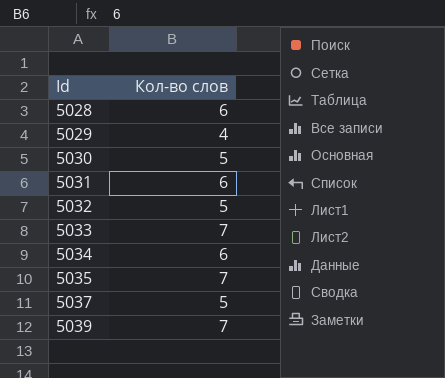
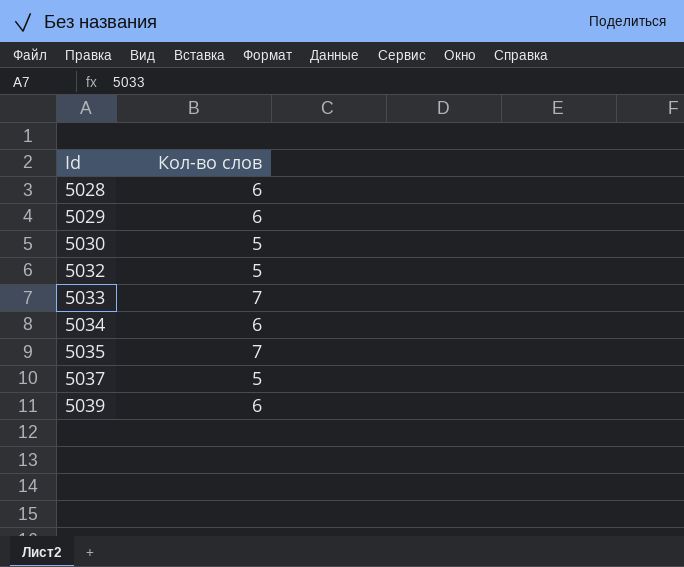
row 5031: 6 -> none
5029 | Кол-во слов: 4 -> 6
5039 | Кол-во слов: 7 -> 6

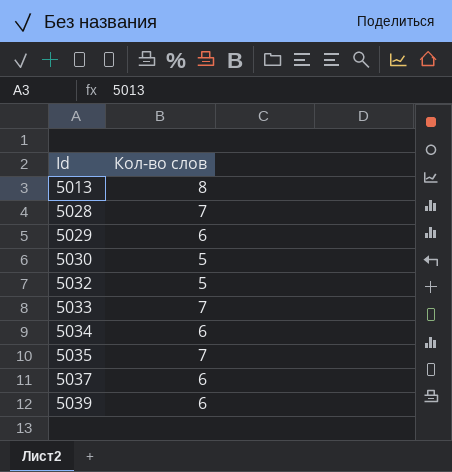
row 5013: none -> 8
5028 | Кол-во слов: 6 -> 7
5037 | Кол-во слов: 5 -> 6

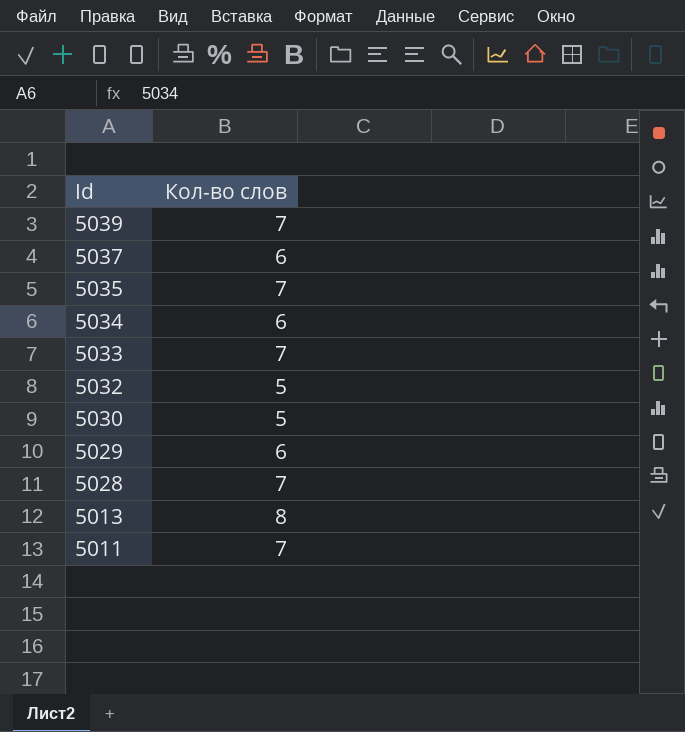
row order: Id ascending -> Id descending
5039 | Кол-во слов: 6 -> 7
row 5011: none -> 7

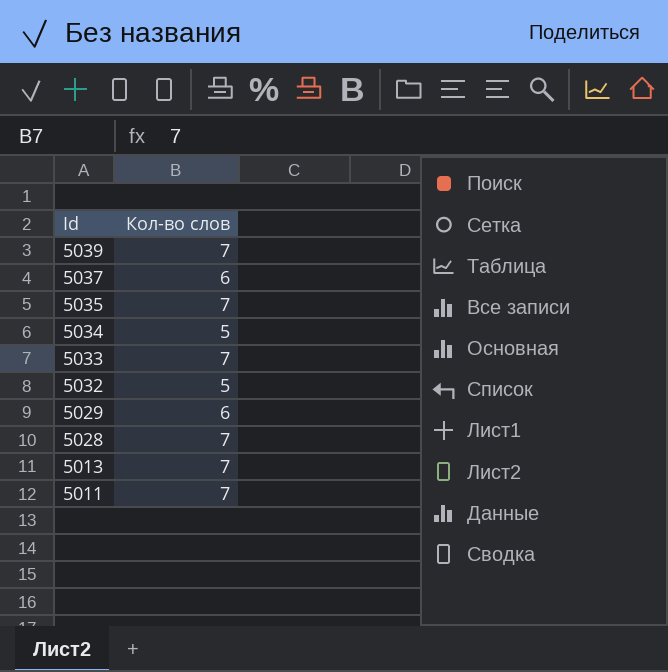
row 5030: 5 -> none
5034 | Кол-во слов: 6 -> 5
5013 | Кол-во слов: 8 -> 7

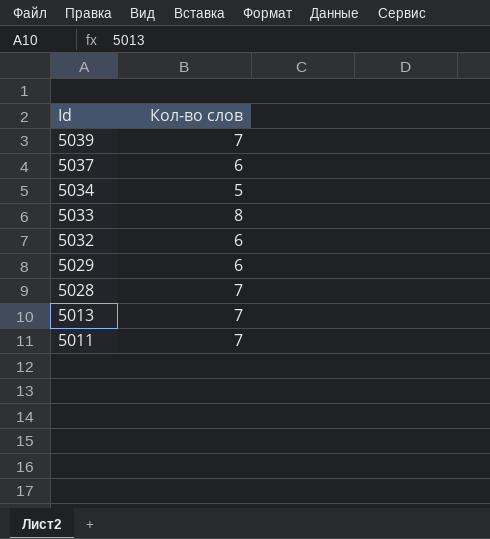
row 5035: 7 -> none
5033 | Кол-во слов: 7 -> 8
5032 | Кол-во слов: 5 -> 6

